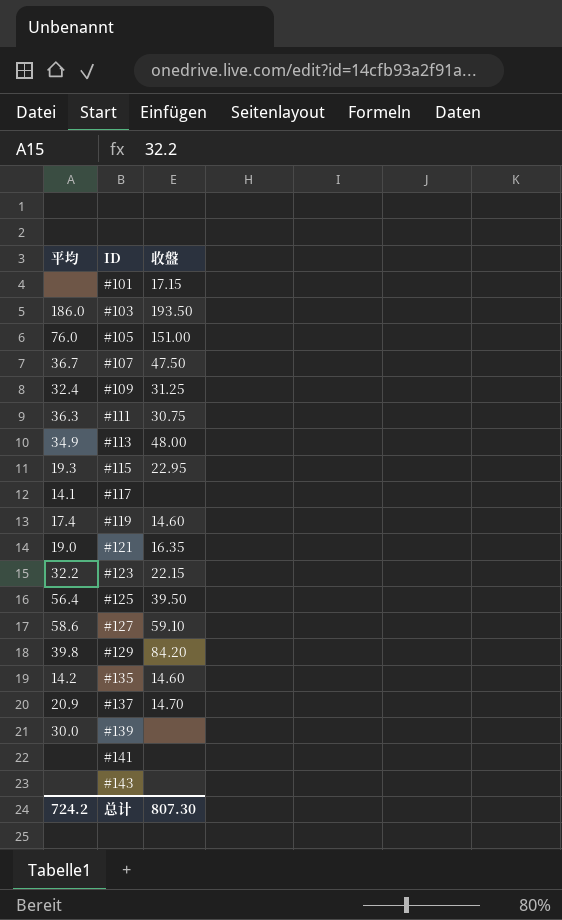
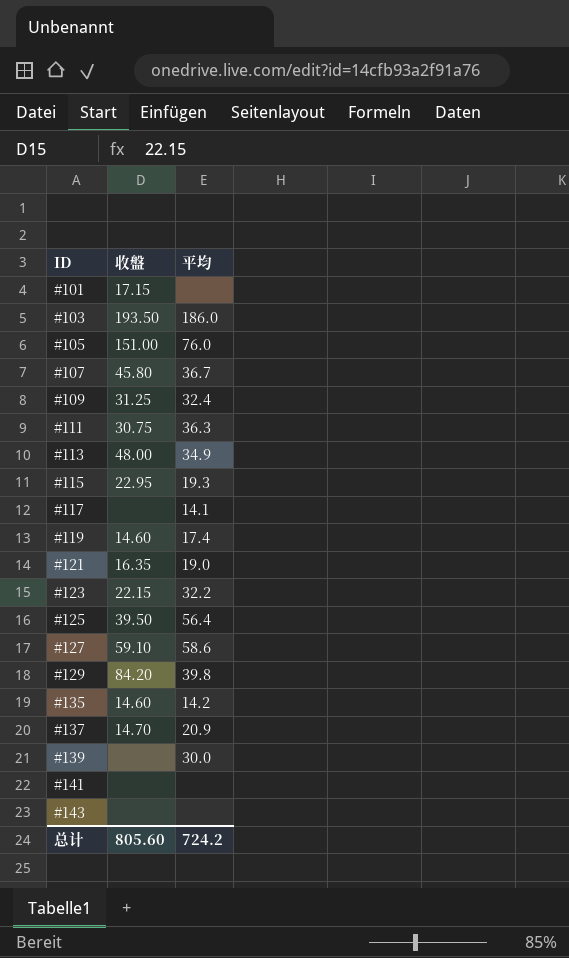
column 平均 | position: 1 -> 3
#107 | 收盤: 47.50 -> 45.80
总计 | 收盤: 807.30 -> 805.60

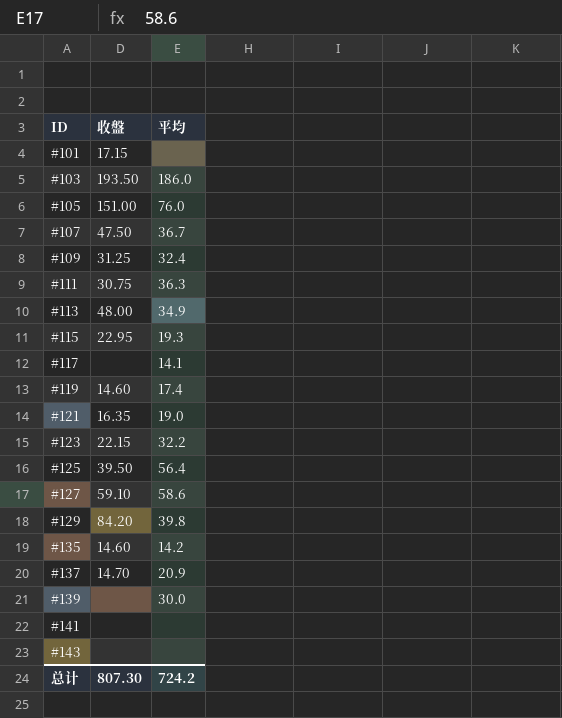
#107 | 收盤: 45.80 -> 47.50
总计 | 收盤: 805.60 -> 807.30

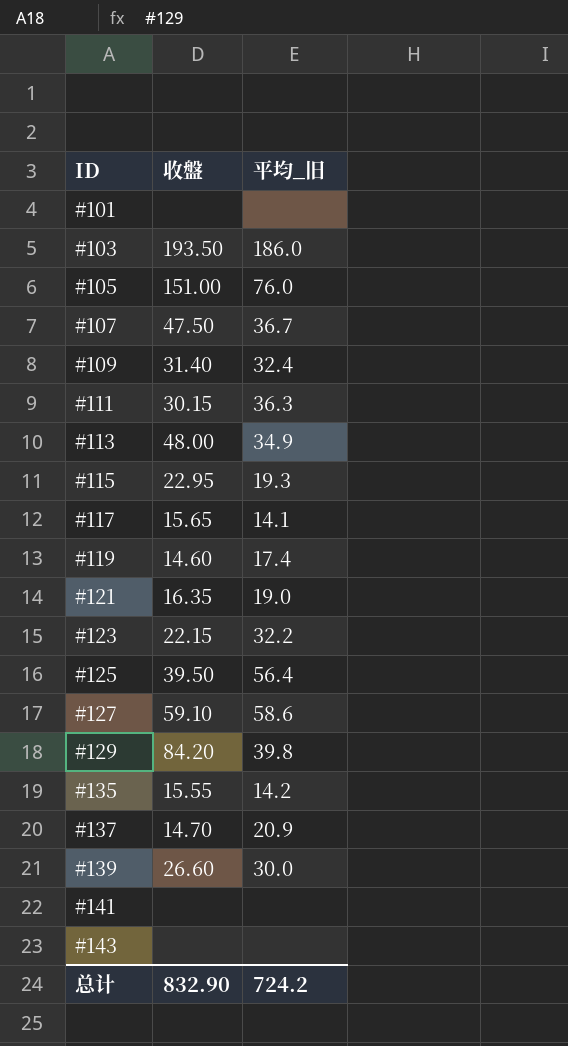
column name: 平均 -> 平均_旧
#101 | 收盤: 17.15 -> none
#109 | 收盤: 31.25 -> 31.40
#111 | 收盤: 30.75 -> 30.15
#117 | 收盤: none -> 15.65
#135 | 收盤: 14.60 -> 15.55
#139 | 收盤: none -> 26.60
总计 | 收盤: 807.30 -> 832.90

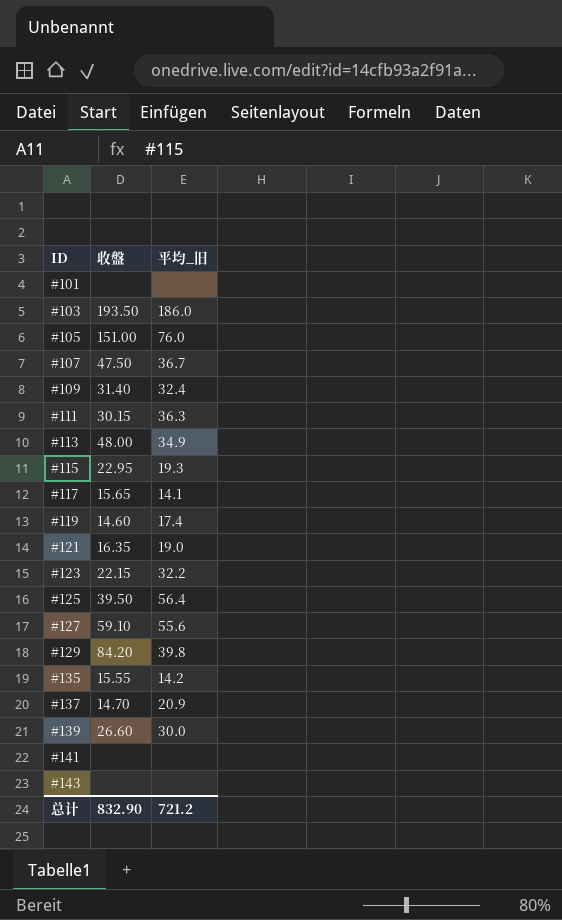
#127 | 平均_旧: 58.6 -> 55.6
总计 | 平均_旧: 724.2 -> 721.2

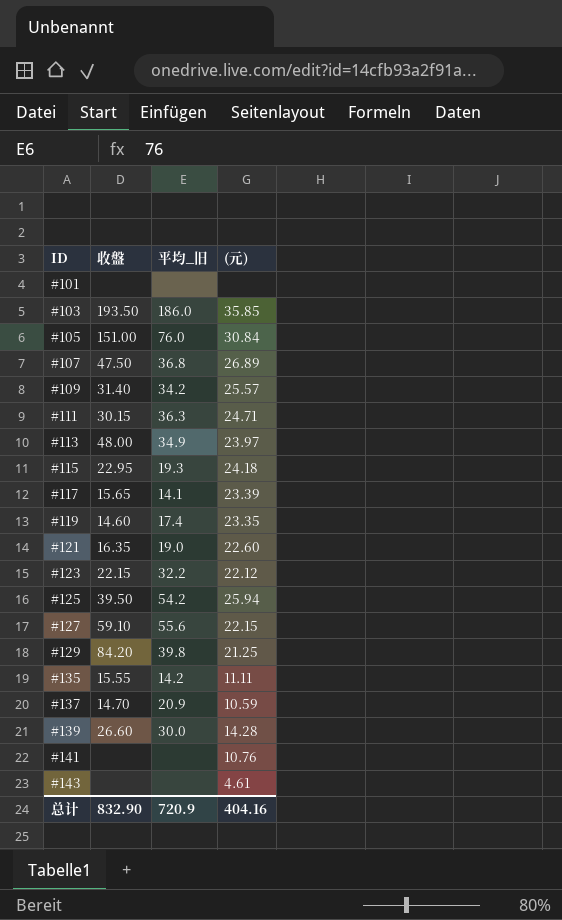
column (元) | position: none -> 4
#107 | 平均_旧: 36.7 -> 36.8
#109 | 平均_旧: 32.4 -> 34.2
#125 | 平均_旧: 56.4 -> 54.2
总计 | 平均_旧: 721.2 -> 720.9

